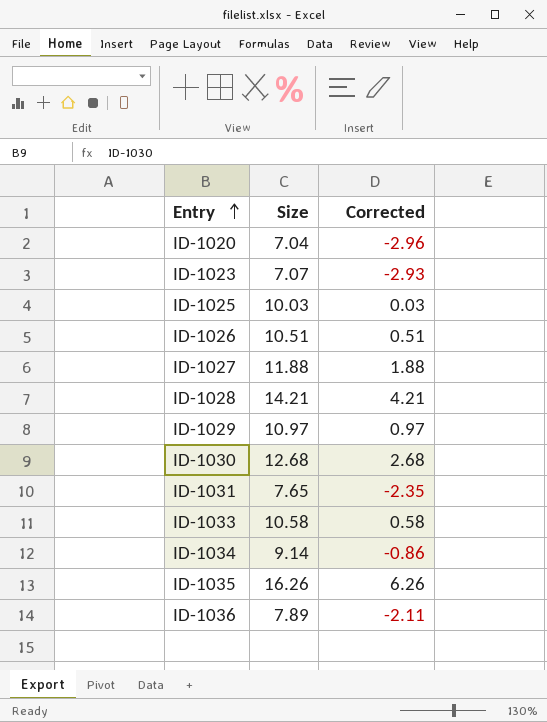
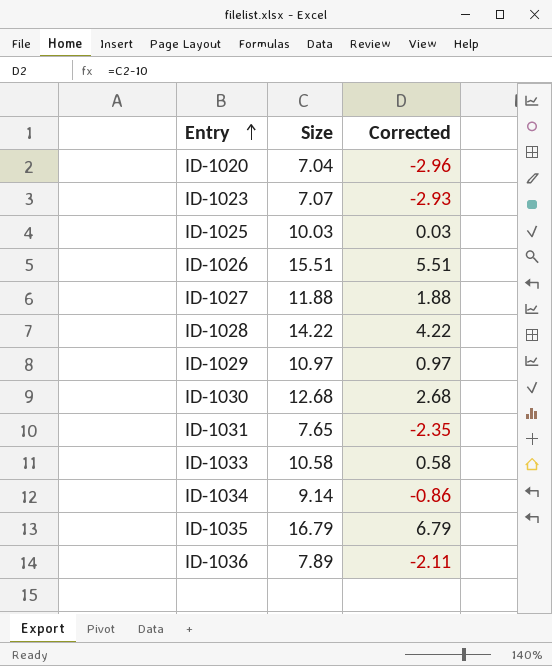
ID-1026 | Size: 10.51 -> 15.51
ID-1026 | Corrected: 0.51 -> 5.51
ID-1028 | Size: 14.21 -> 14.22
ID-1028 | Corrected: 4.21 -> 4.22
ID-1035 | Size: 16.26 -> 16.79
ID-1035 | Corrected: 6.26 -> 6.79

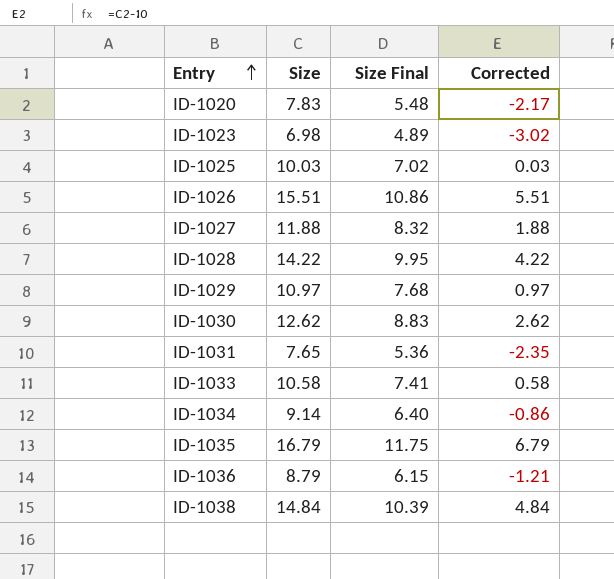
column Size Final | formula: none -> [Size] * 0.7
ID-1020 | Size: 7.04 -> 7.83
ID-1020 | Corrected: -2.96 -> -2.17
ID-1023 | Size: 7.07 -> 6.98
ID-1023 | Corrected: -2.93 -> -3.02
ID-1030 | Size: 12.68 -> 12.62
ID-1030 | Corrected: 2.68 -> 2.62
ID-1036 | Size: 7.89 -> 8.79
ID-1036 | Corrected: -2.11 -> -1.21
row ID-1038: none -> 14.84 | 10.39 | 4.84

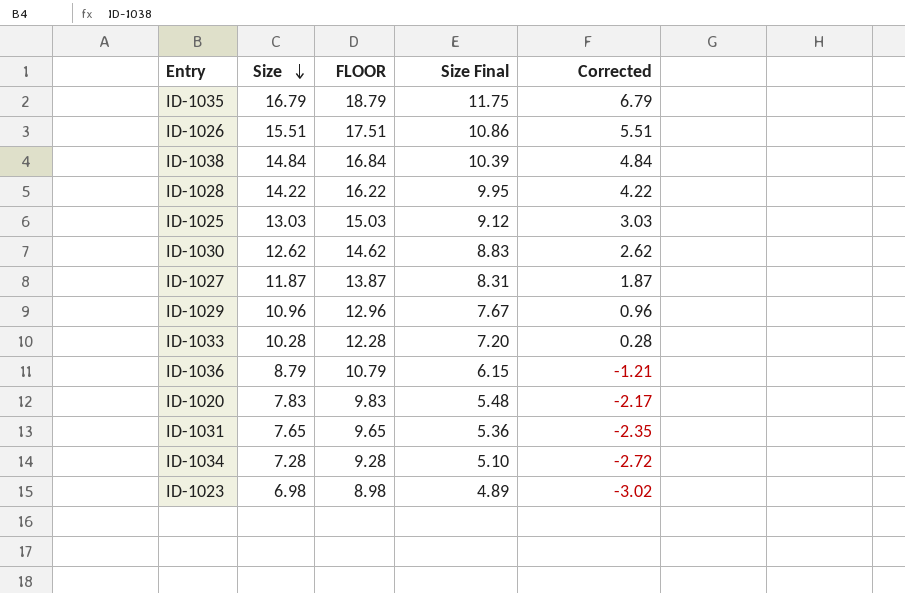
row order: Entry ascending -> Size descending
column FLOOR | formula: none -> [Size] + 2
ID-1025 | Size: 10.03 -> 13.03
ID-1025 | Size Final: 7.02 -> 9.12
ID-1025 | Corrected: 0.03 -> 3.03
ID-1027 | Size: 11.88 -> 11.87
ID-1027 | Size Final: 8.32 -> 8.31
ID-1027 | Corrected: 1.88 -> 1.87
ID-1029 | Size: 10.97 -> 10.96
ID-1029 | Size Final: 7.68 -> 7.67
ID-1029 | Corrected: 0.97 -> 0.96
ID-1033 | Size: 10.58 -> 10.28
ID-1033 | Size Final: 7.41 -> 7.20
ID-1033 | Corrected: 0.58 -> 0.28
ID-1034 | Size: 9.14 -> 7.28
ID-1034 | Size Final: 6.40 -> 5.10
ID-1034 | Corrected: -0.86 -> -2.72

